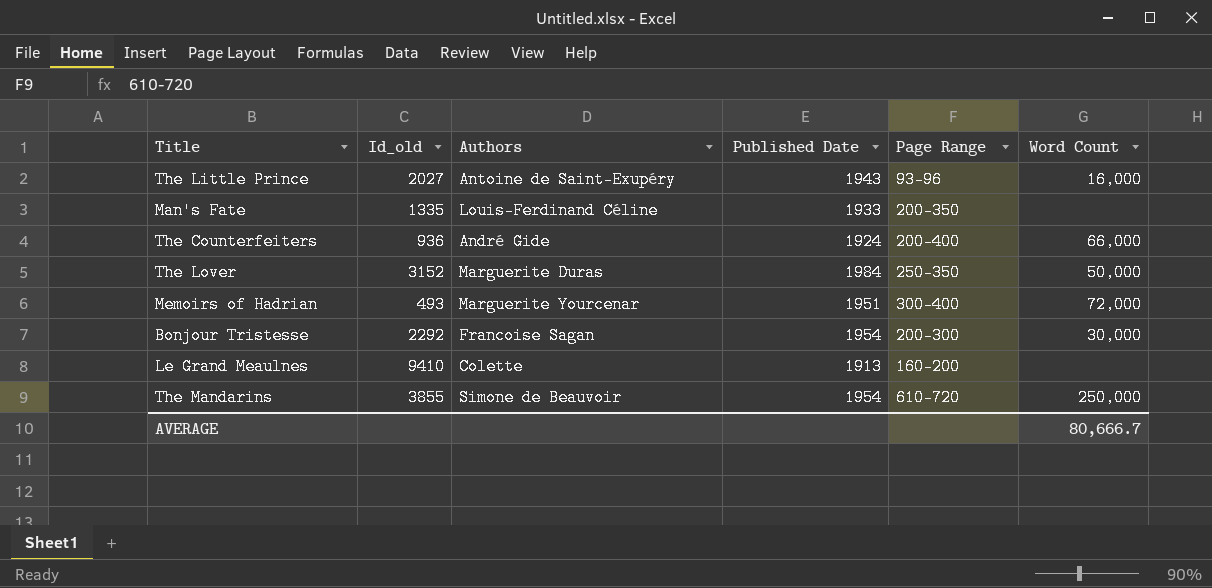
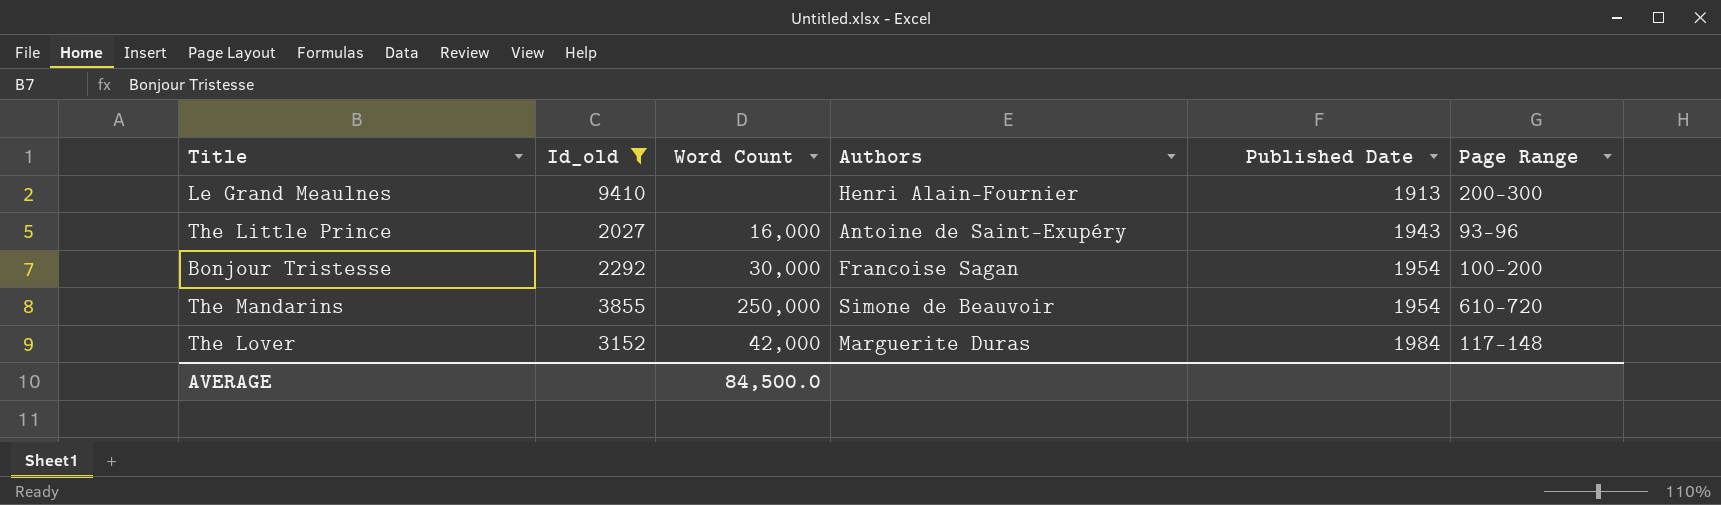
filter: none -> Id_old >= 2027
row order: none -> Published Date ascending
column Word Count | position: 6 -> 3
Le Grand Meaulnes | Authors: Colette -> Henri Alain-Fournier
Le Grand Meaulnes | Page Range: 160-200 -> 200-300
Bonjour Tristesse | Page Range: 200-300 -> 100-200
The Lover | Word Count: 50,000 -> 42,000
The Lover | Page Range: 250-350 -> 117-148
AVERAGE | Word Count: 80,666.7 -> 84,500.0

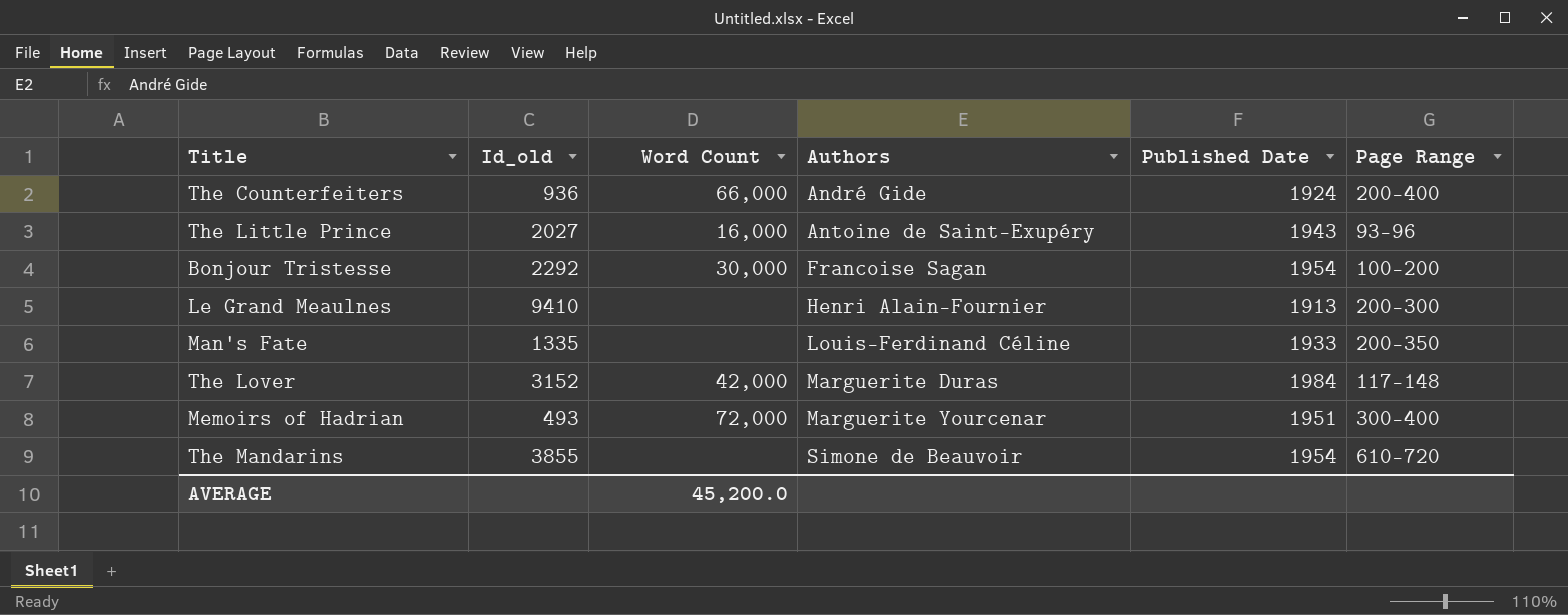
filter: Id_old >= 2027 -> none
row order: Published Date ascending -> Authors ascending
The Mandarins | Word Count: 250,000 -> none
AVERAGE | Word Count: 84,500.0 -> 45,200.0

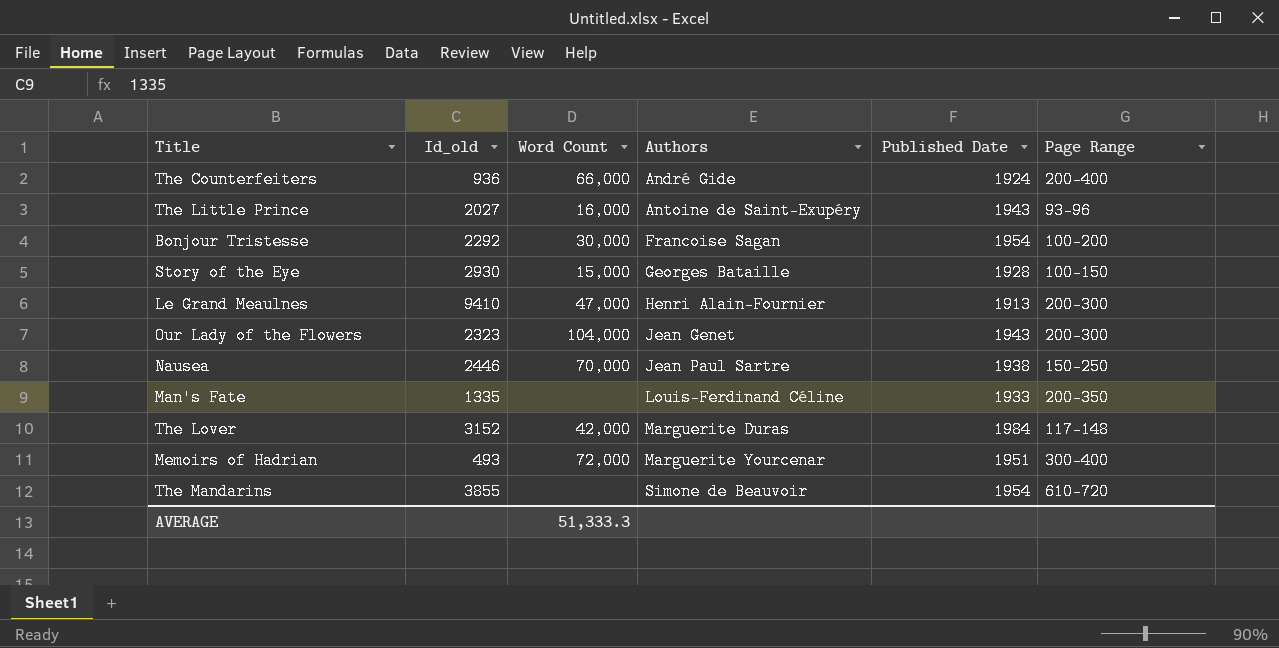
row Story of the Eye: none -> 2930 | 15,000 | Georges Bataille | 1928 | 100-150
Le Grand Meaulnes | Word Count: none -> 47,000
row Our Lady of the Flowers: none -> 2323 | 104,000 | Jean Genet | 1943 | 200-300
row Nausea: none -> 2446 | 70,000 | Jean Paul Sartre | 1938 | 150-250
AVERAGE | Word Count: 45,200.0 -> 51,333.3

